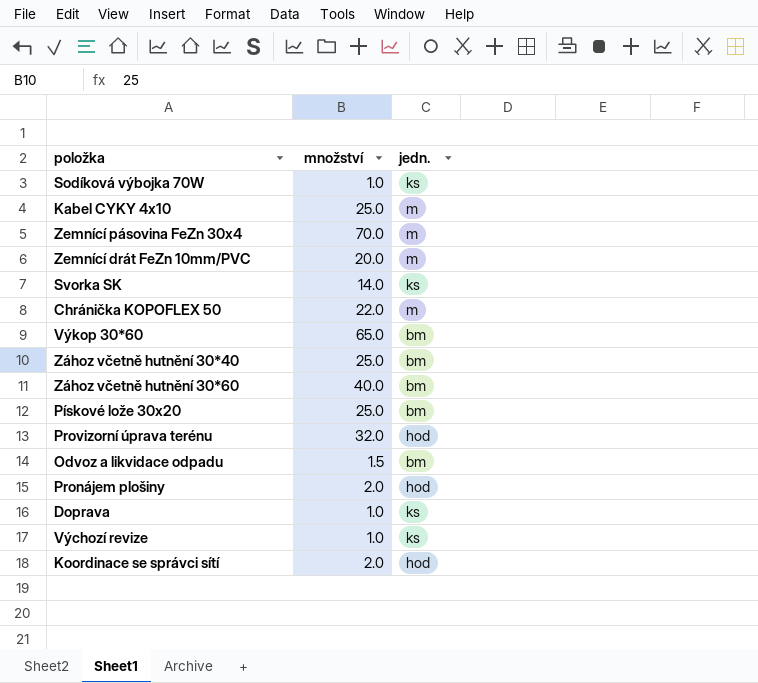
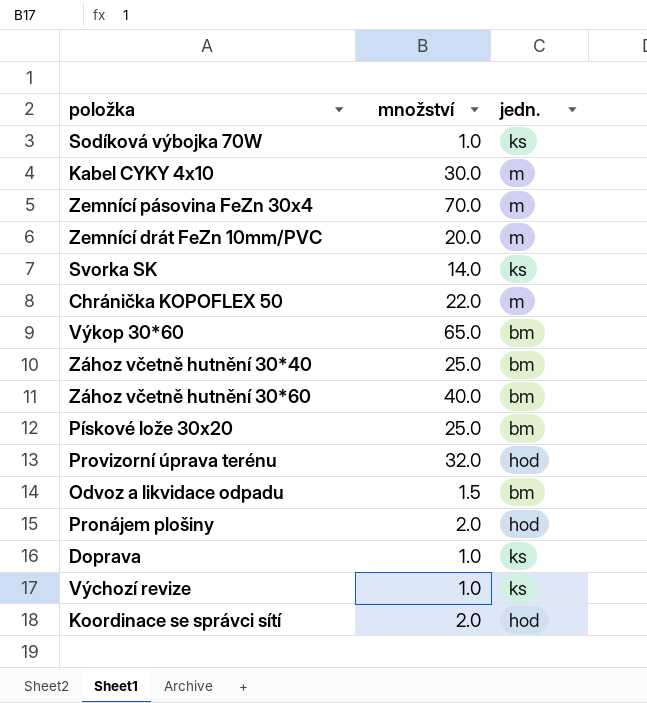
Kabel CYKY 4x10 | množství: 25.0 -> 30.0

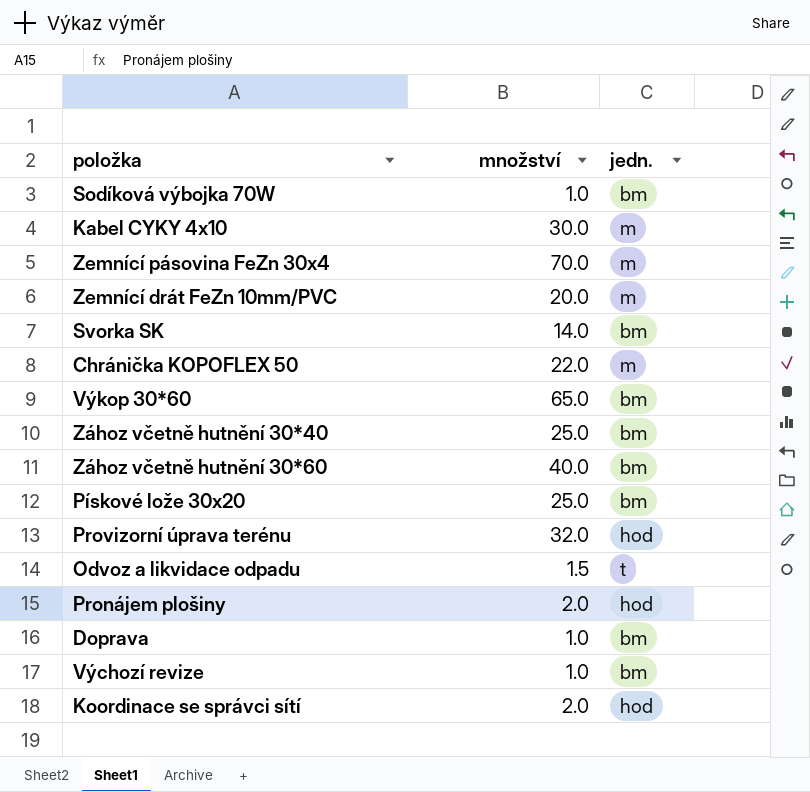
Sodíková výbojka 70W | jedn.: ks -> bm
Svorka SK | jedn.: ks -> bm
Odvoz a likvidace odpadu | jedn.: bm -> t
Doprava | jedn.: ks -> bm
Výchozí revize | jedn.: ks -> bm

